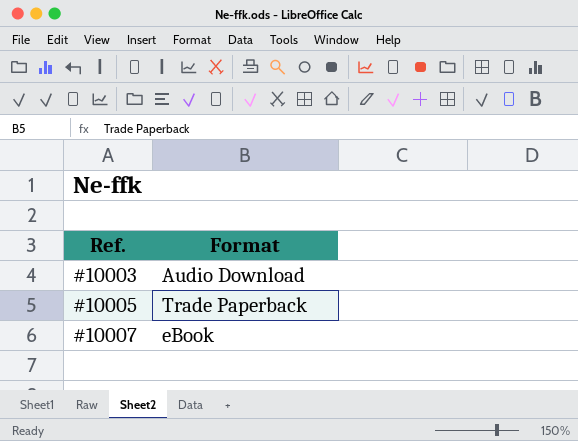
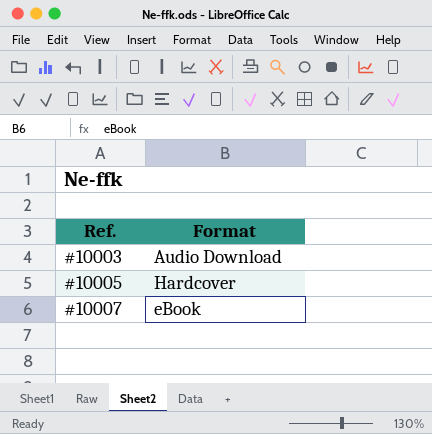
#10005 | Format: Trade Paperback -> Hardcover

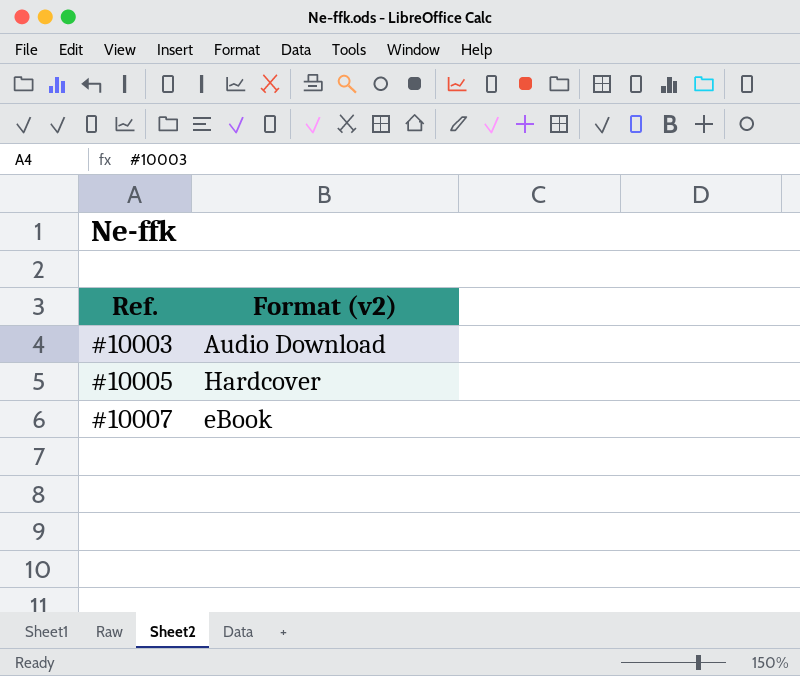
column name: Format -> Format (v2)

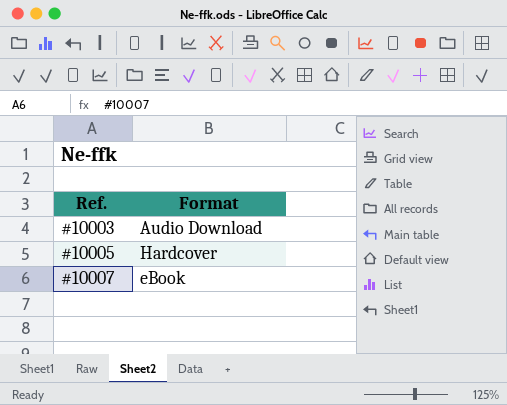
column name: Format (v2) -> Format

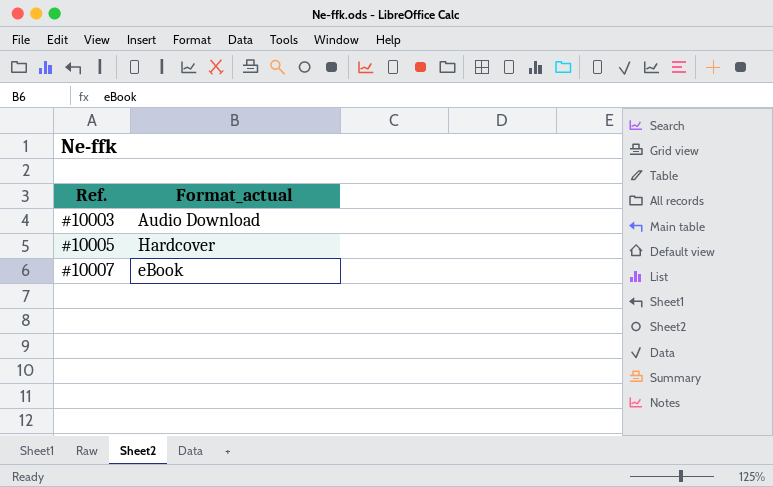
column name: Format -> Format_actual

